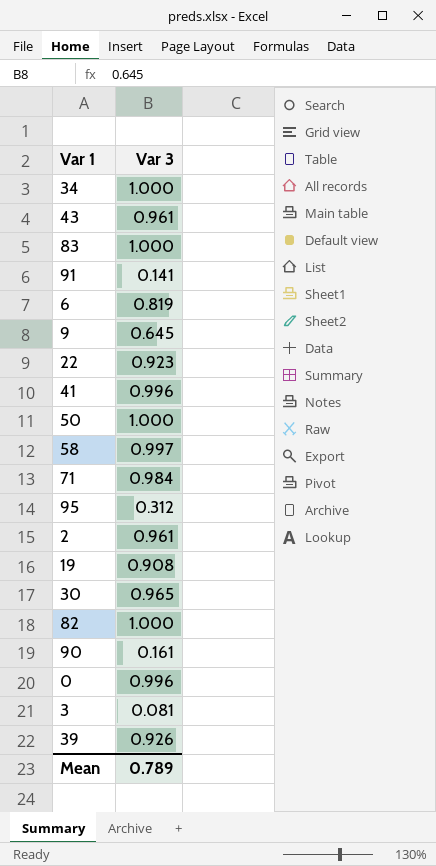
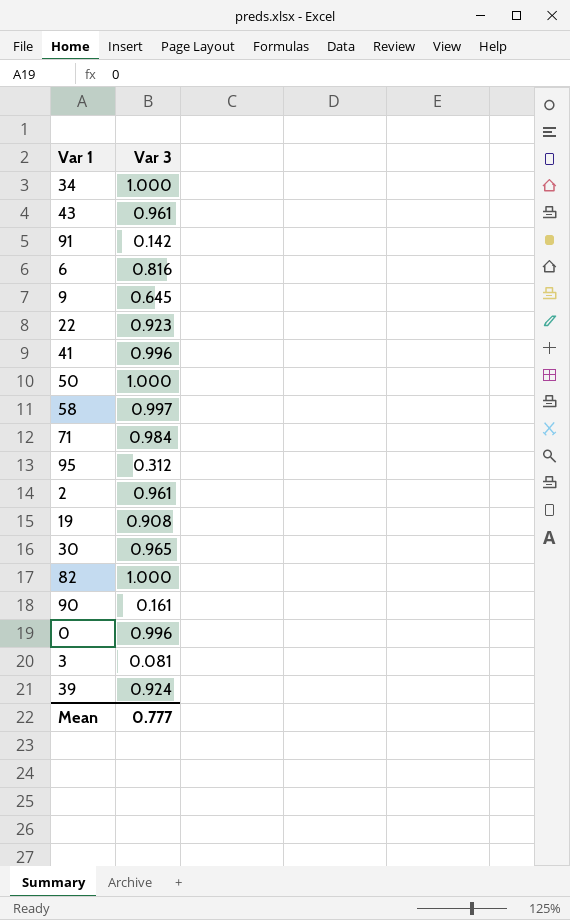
row 83: 1.000 -> none
91 | Var 3: 0.141 -> 0.142
6 | Var 3: 0.819 -> 0.816
39 | Var 3: 0.926 -> 0.924
Mean | Var 3: 0.789 -> 0.777

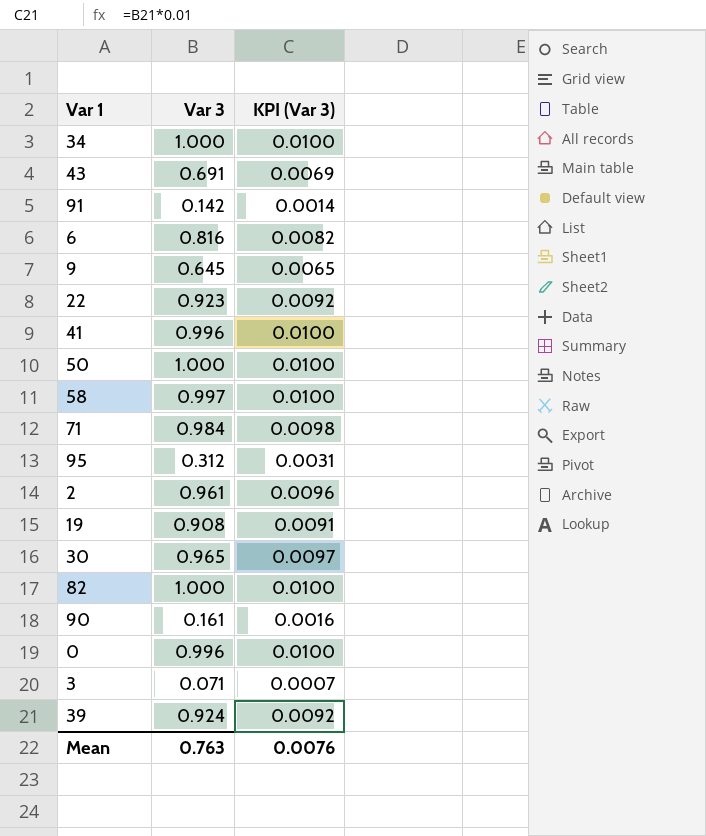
column KPI (Var 3) | formula: none -> [Var 3] * 0.01
43 | Var 3: 0.961 -> 0.691
3 | Var 3: 0.081 -> 0.071
Mean | Var 3: 0.777 -> 0.763

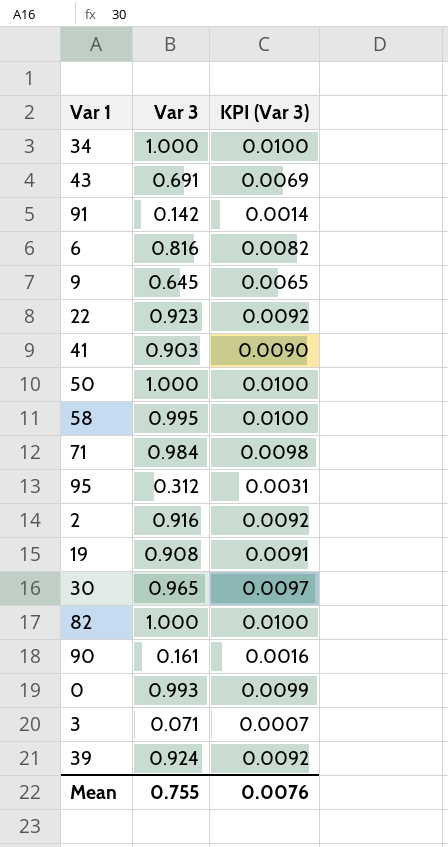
41 | Var 3: 0.996 -> 0.903
41 | KPI (Var 3): 0.0100 -> 0.0090
58 | Var 3: 0.997 -> 0.995
2 | Var 3: 0.961 -> 0.916
2 | KPI (Var 3): 0.0096 -> 0.0092
0 | Var 3: 0.996 -> 0.993
0 | KPI (Var 3): 0.0100 -> 0.0099
Mean | Var 3: 0.763 -> 0.755

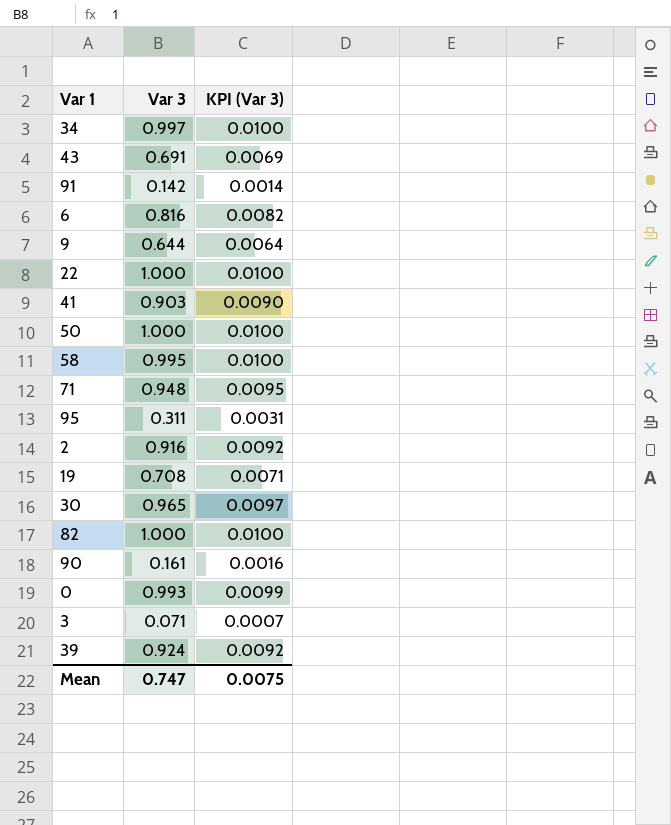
34 | Var 3: 1.000 -> 0.997
9 | Var 3: 0.645 -> 0.644
9 | KPI (Var 3): 0.0065 -> 0.0064
22 | Var 3: 0.923 -> 1.000
22 | KPI (Var 3): 0.0092 -> 0.0100
71 | Var 3: 0.984 -> 0.948
71 | KPI (Var 3): 0.0098 -> 0.0095
95 | Var 3: 0.312 -> 0.311
19 | Var 3: 0.908 -> 0.708
19 | KPI (Var 3): 0.0091 -> 0.0071
Mean | Var 3: 0.755 -> 0.747
Mean | KPI (Var 3): 0.0076 -> 0.0075

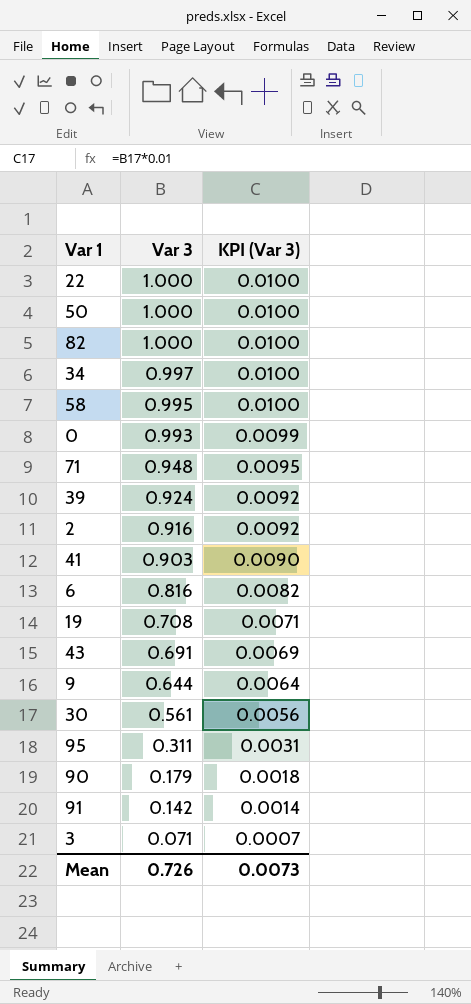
row order: none -> Var 3 descending
30 | Var 3: 0.965 -> 0.561
30 | KPI (Var 3): 0.0097 -> 0.0056
90 | Var 3: 0.161 -> 0.179
90 | KPI (Var 3): 0.0016 -> 0.0018
Mean | Var 3: 0.747 -> 0.726
Mean | KPI (Var 3): 0.0075 -> 0.0073

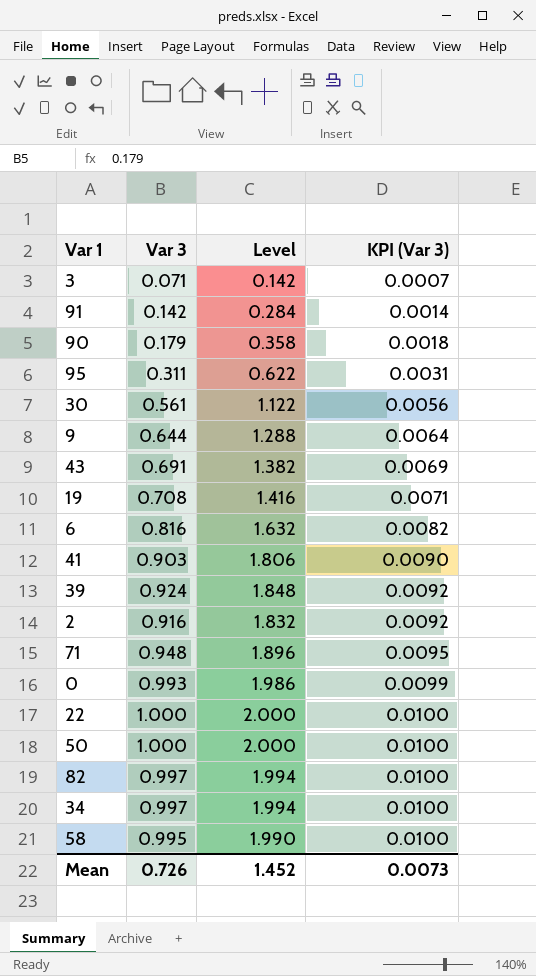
row order: Var 3 descending -> KPI (Var 3) ascending
column Level | formula: none -> [Var 3] * 2
82 | Var 3: 1.000 -> 0.997

